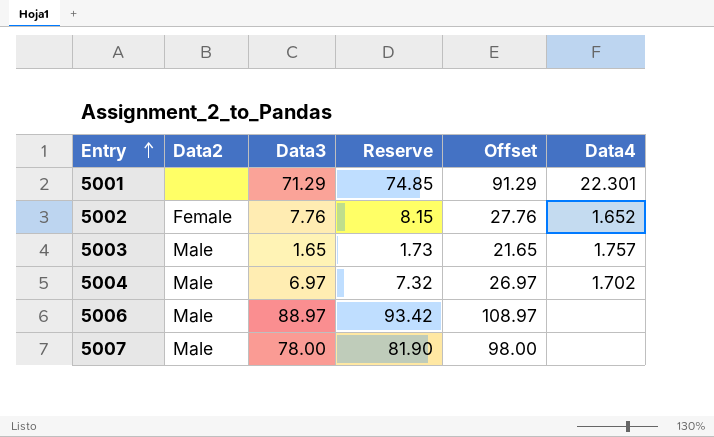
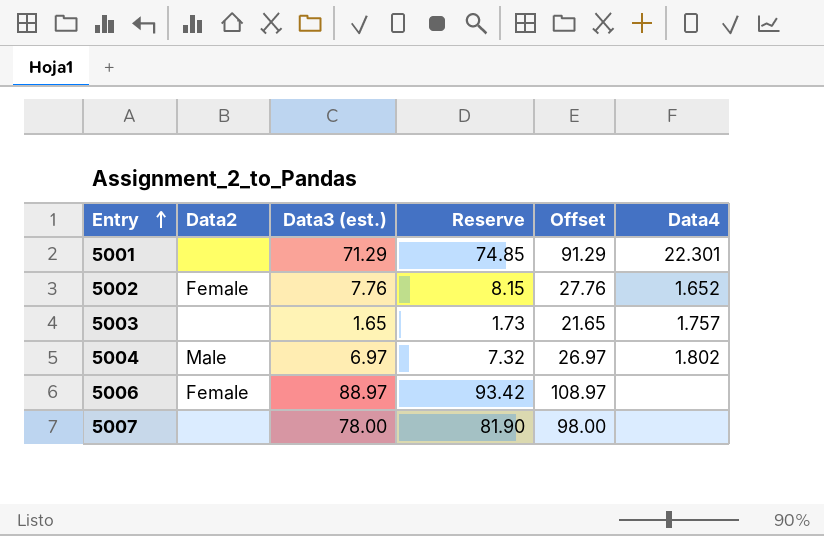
column name: Data3 -> Data3 (est.)
5003 | Data2: Male -> none
5004 | Data4: 1.702 -> 1.802
5006 | Data2: Male -> Female
5007 | Data2: Male -> none

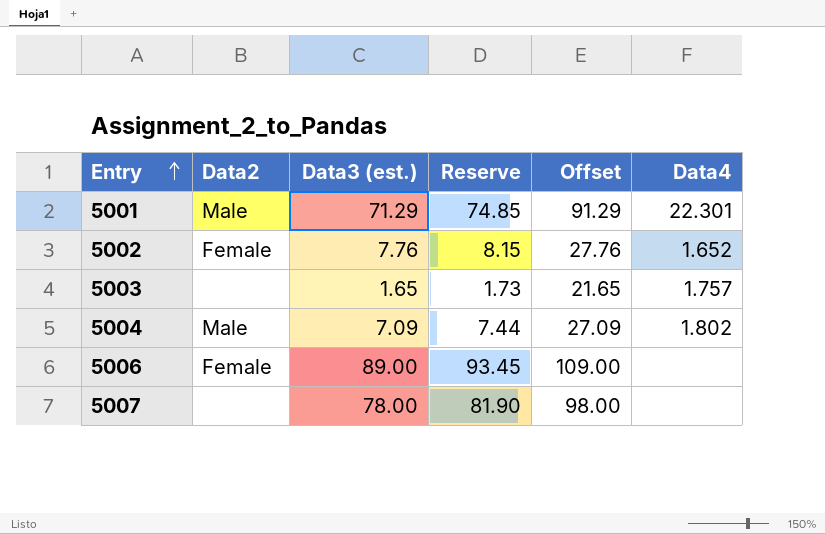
5001 | Data2: none -> Male
5004 | Data3 (est.): 6.97 -> 7.09
5004 | Reserve: 7.32 -> 7.44
5004 | Offset: 26.97 -> 27.09
5006 | Data3 (est.): 88.97 -> 89.00
5006 | Reserve: 93.42 -> 93.45
5006 | Offset: 108.97 -> 109.00

